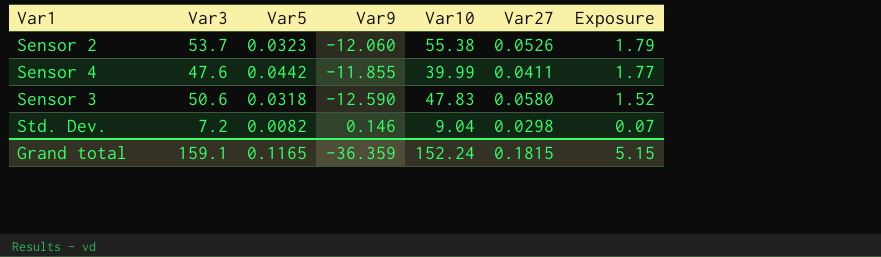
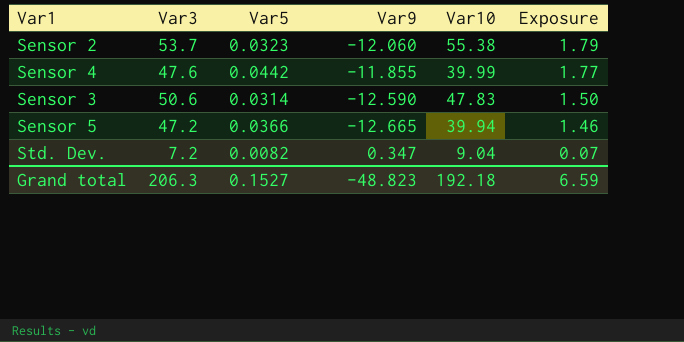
column Var27 | position: 6 -> none
Sensor 3 | Var5: 0.0318 -> 0.0314
Sensor 3 | Exposure: 1.52 -> 1.50
row Sensor 5: none -> 47.2 | 0.0366 | -12.665 | 39.94 | 1.46
Std. Dev. | Var9: 0.146 -> 0.347
Grand total | Var3: 159.1 -> 206.3
Grand total | Var5: 0.1165 -> 0.1527
Grand total | Var9: -36.359 -> -48.823
Grand total | Var10: 152.24 -> 192.18
Grand total | Exposure: 5.15 -> 6.59

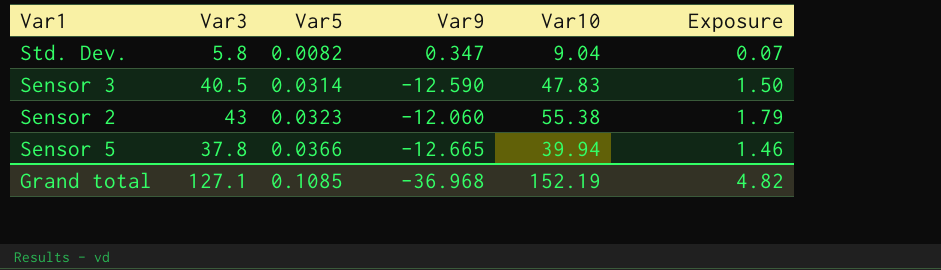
row order: Exposure descending -> Var5 ascending
row Sensor 4: 47.6 | 0.0442 | -11.855 | 39.99 | 1.77 -> none
Std. Dev. | Var3: 7.2 -> 5.8
Sensor 3 | Var3: 50.6 -> 40.5
Sensor 2 | Var3: 53.7 -> 43
Sensor 5 | Var3: 47.2 -> 37.8
Grand total | Var3: 206.3 -> 127.1
Grand total | Var5: 0.1527 -> 0.1085
Grand total | Var9: -48.823 -> -36.968
Grand total | Var10: 192.18 -> 152.19
Grand total | Exposure: 6.59 -> 4.82

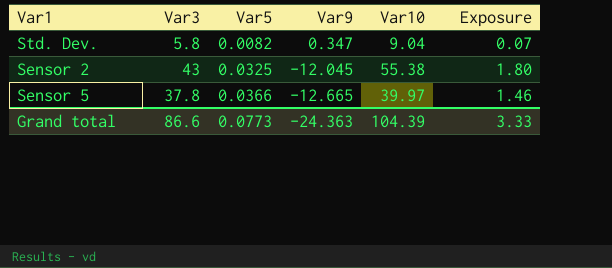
row Sensor 3: 40.5 | 0.0314 | -12.590 | 47.83 | 1.50 -> none
Sensor 2 | Var5: 0.0323 -> 0.0325
Sensor 2 | Var9: -12.060 -> -12.045
Sensor 2 | Exposure: 1.79 -> 1.80
Sensor 5 | Var10: 39.94 -> 39.97
Grand total | Var3: 127.1 -> 86.6
Grand total | Var5: 0.1085 -> 0.0773
Grand total | Var9: -36.968 -> -24.363
Grand total | Var10: 152.19 -> 104.39
Grand total | Exposure: 4.82 -> 3.33

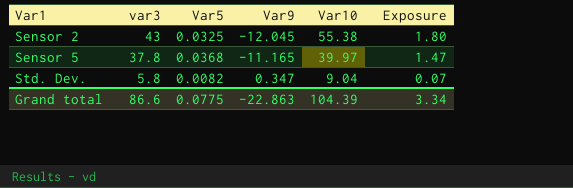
row order: Var5 ascending -> Var1 ascending
column name: Var3 -> var3
Sensor 5 | Var5: 0.0366 -> 0.0368
Sensor 5 | Var9: -12.665 -> -11.165
Sensor 5 | Exposure: 1.46 -> 1.47
Grand total | Var5: 0.0773 -> 0.0775
Grand total | Var9: -24.363 -> -22.863
Grand total | Exposure: 3.33 -> 3.34

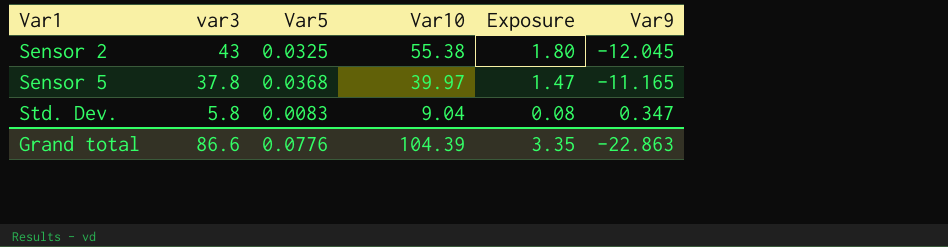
column Var9 | position: 4 -> 6
Std. Dev. | Var5: 0.0082 -> 0.0083
Std. Dev. | Exposure: 0.07 -> 0.08
Grand total | Var5: 0.0775 -> 0.0776
Grand total | Exposure: 3.34 -> 3.35

